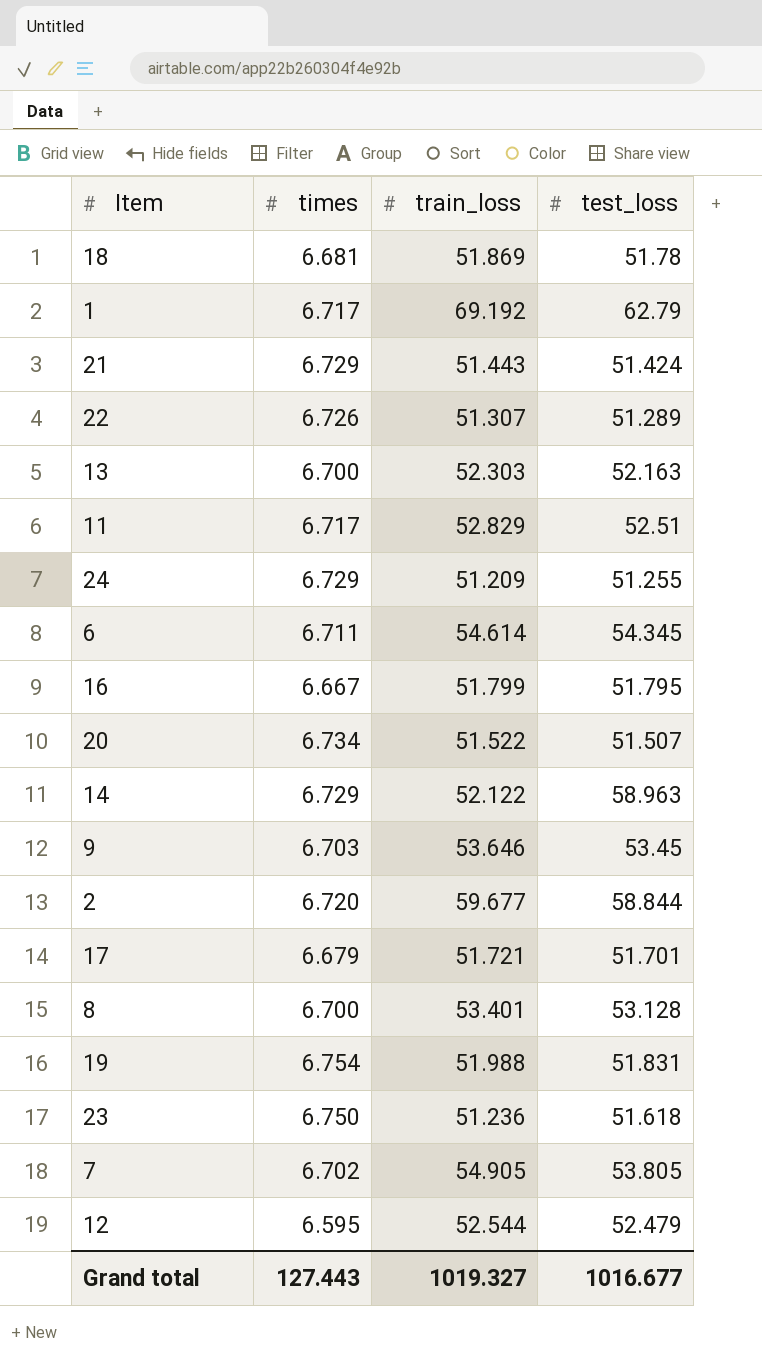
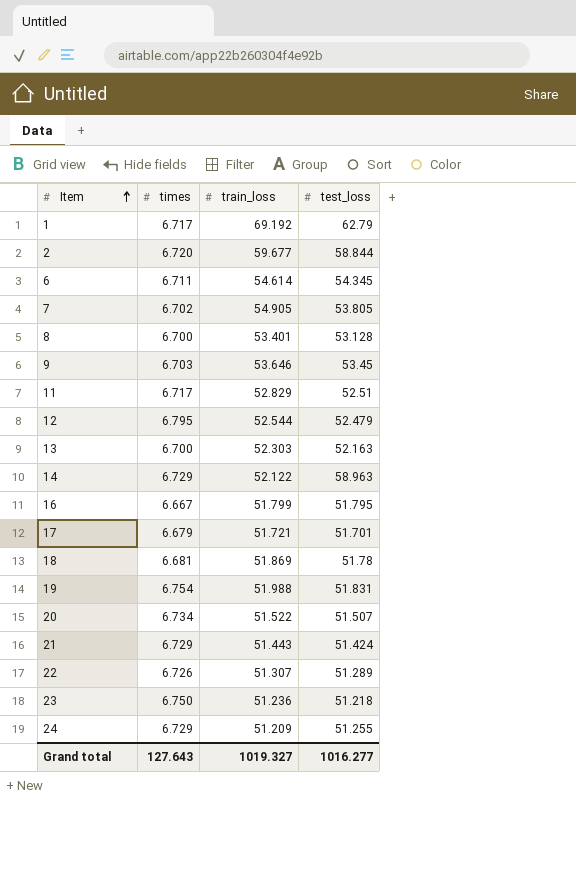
row order: none -> Item ascending
12 | times: 6.595 -> 6.795
23 | test_loss: 51.618 -> 51.218
Grand total | times: 127.443 -> 127.643
Grand total | test_loss: 1016.677 -> 1016.277

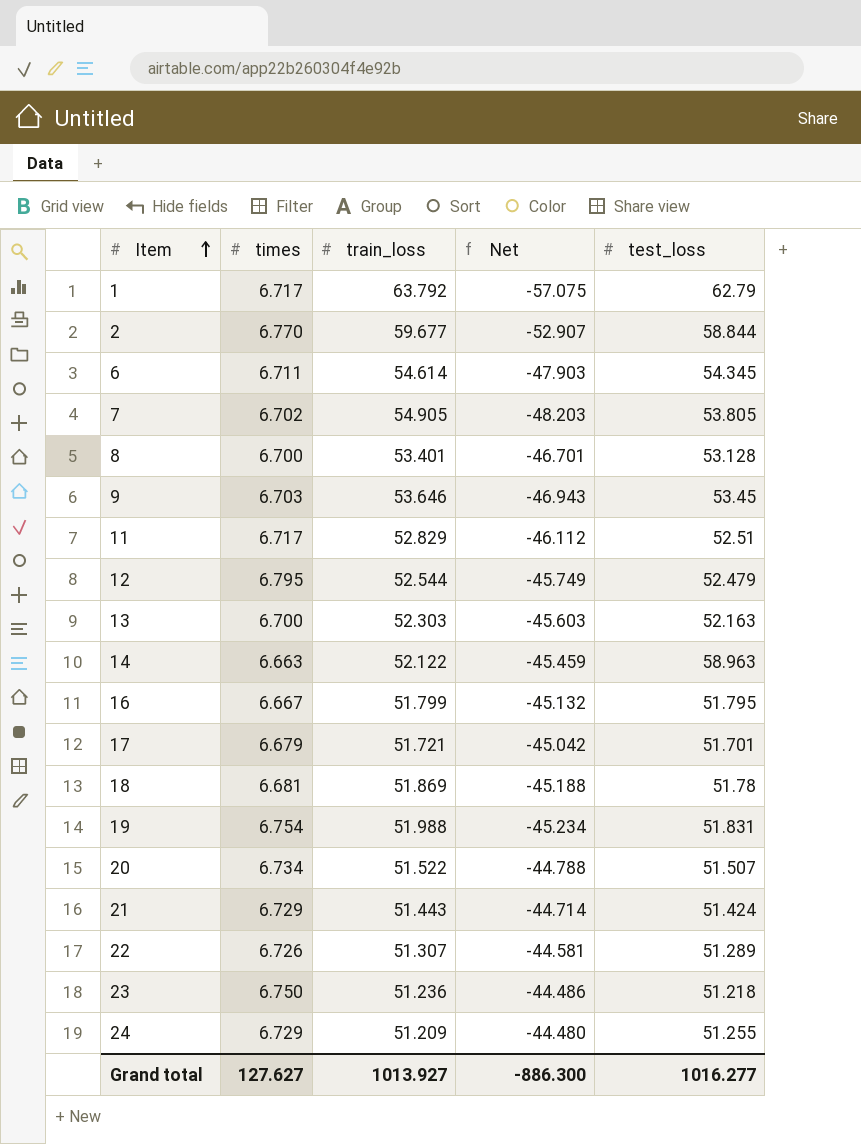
column Net | formula: none -> [times] - [train_loss]
1 | train_loss: 69.192 -> 63.792
2 | times: 6.720 -> 6.770
14 | times: 6.729 -> 6.663
Grand total | times: 127.643 -> 127.627
Grand total | train_loss: 1019.327 -> 1013.927

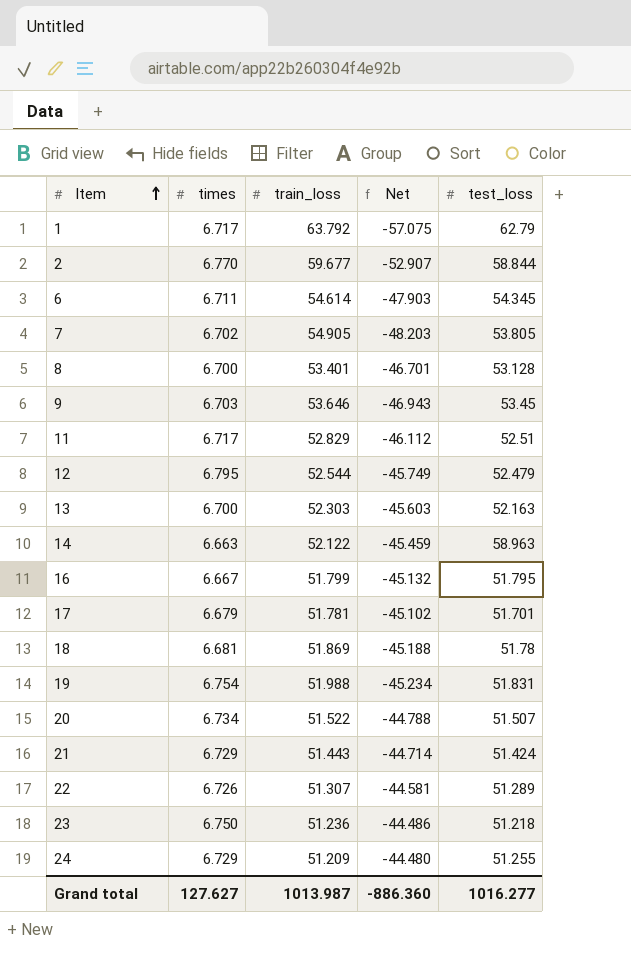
17 | train_loss: 51.721 -> 51.781
17 | Net: -45.042 -> -45.102
Grand total | train_loss: 1013.927 -> 1013.987
Grand total | Net: -886.300 -> -886.360

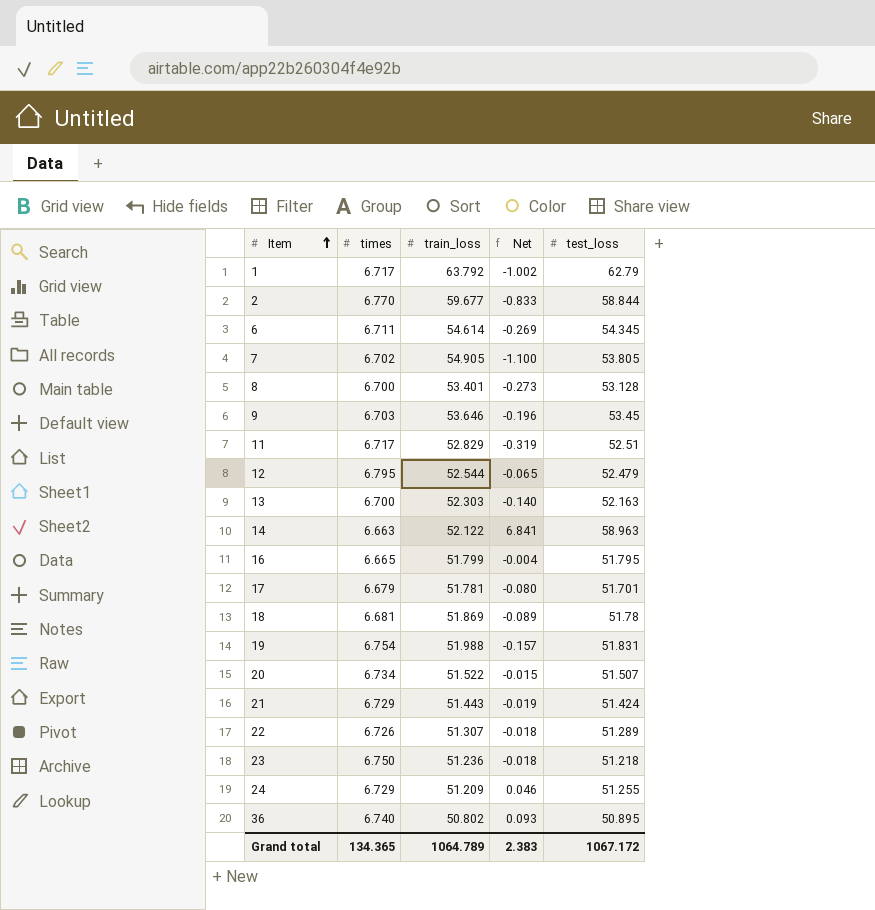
column Net | formula: [times] - [train_loss] -> [test_loss] - [train_loss]
16 | times: 6.667 -> 6.665
row 36: none -> 6.740 | 50.802 | 0.093 | 50.895
Grand total | times: 127.627 -> 134.365
Grand total | train_loss: 1013.987 -> 1064.789
Grand total | Net: -886.360 -> 2.383
Grand total | test_loss: 1016.277 -> 1067.172

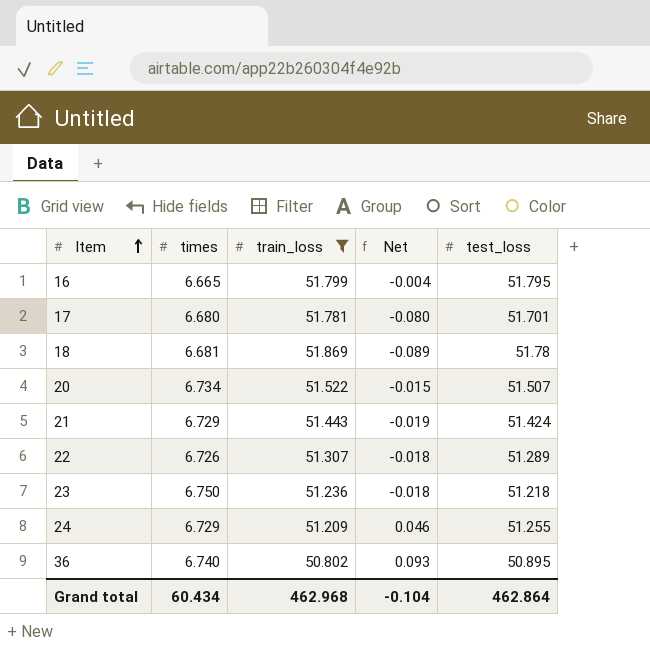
filter: none -> train_loss <= 51.869
17 | times: 6.679 -> 6.680
Grand total | times: 134.365 -> 60.434
Grand total | train_loss: 1064.789 -> 462.968
Grand total | Net: 2.383 -> -0.104
Grand total | test_loss: 1067.172 -> 462.864

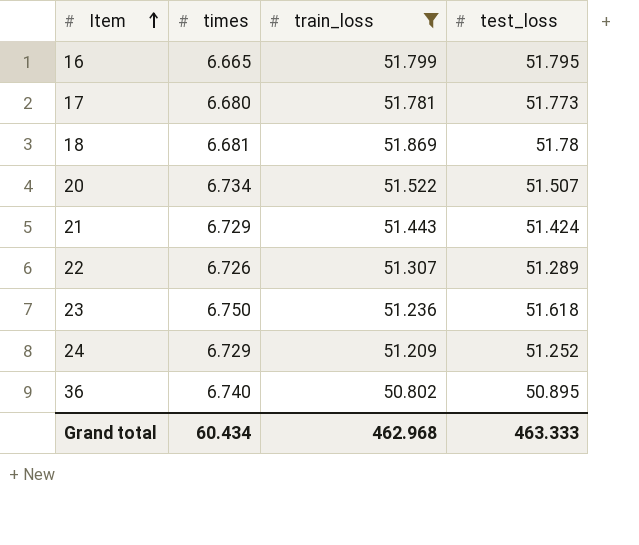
column Net | formula: [test_loss] - [train_loss] -> none
17 | test_loss: 51.701 -> 51.773
23 | test_loss: 51.218 -> 51.618
24 | test_loss: 51.255 -> 51.252
Grand total | test_loss: 462.864 -> 463.333

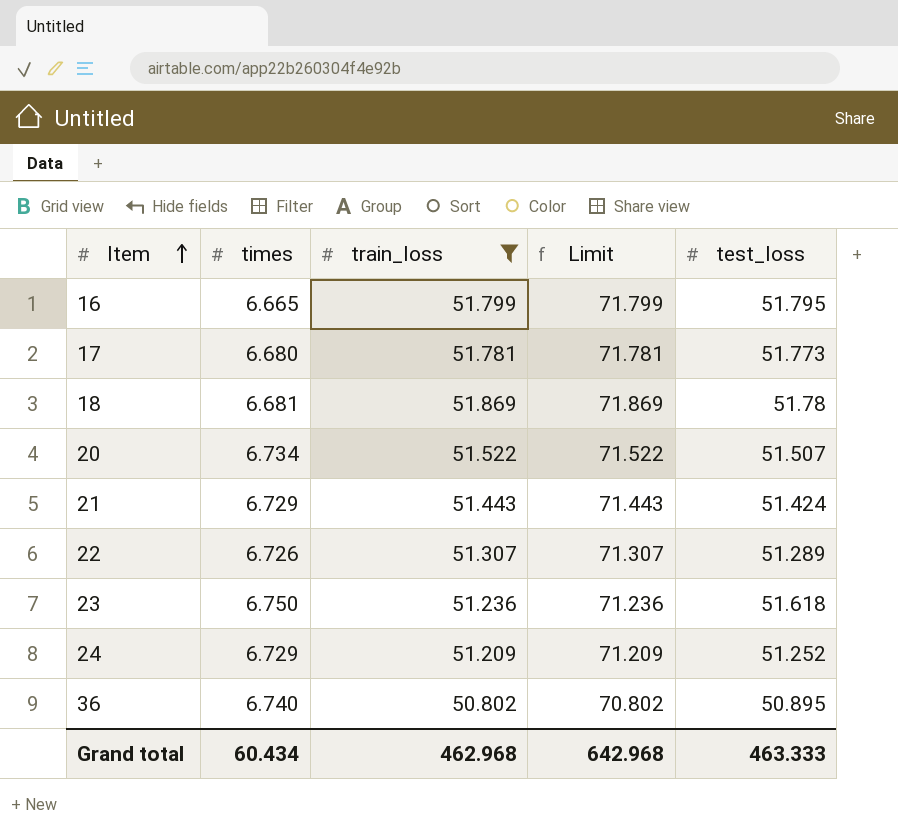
column Limit | formula: none -> [train_loss] + 20

